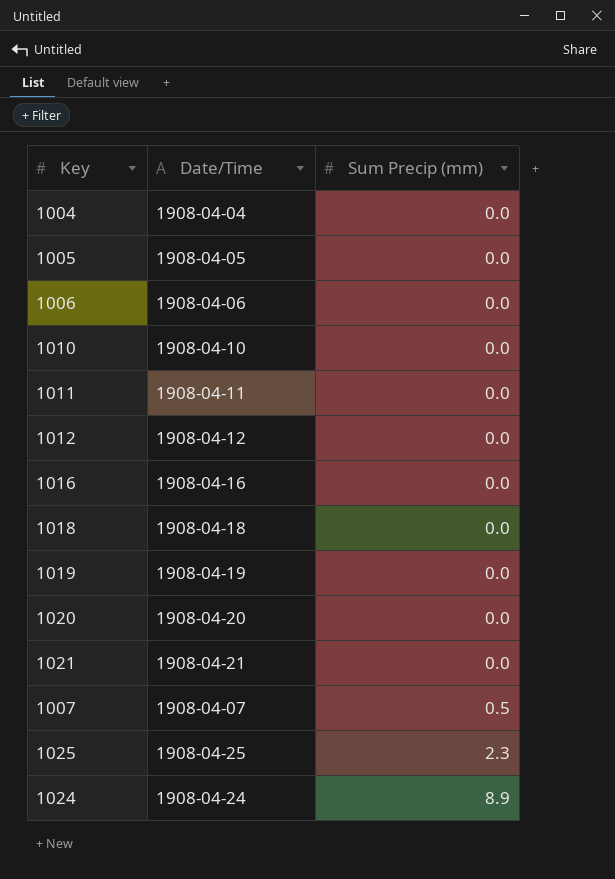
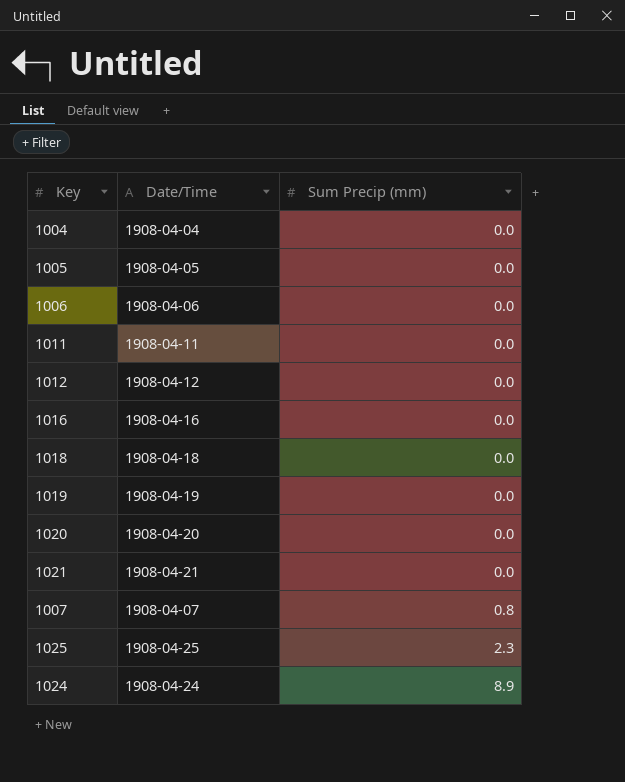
row 1010: 1908-04-10 | 0.0 -> none
1007 | Sum Precip (mm): 0.5 -> 0.8

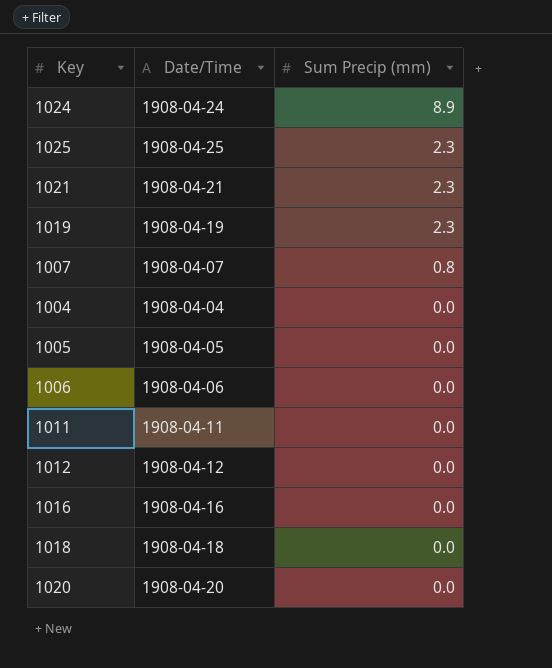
row order: Sum Precip (mm) ascending -> Sum Precip (mm) descending
1021 | Sum Precip (mm): 0.0 -> 2.3
1019 | Sum Precip (mm): 0.0 -> 2.3

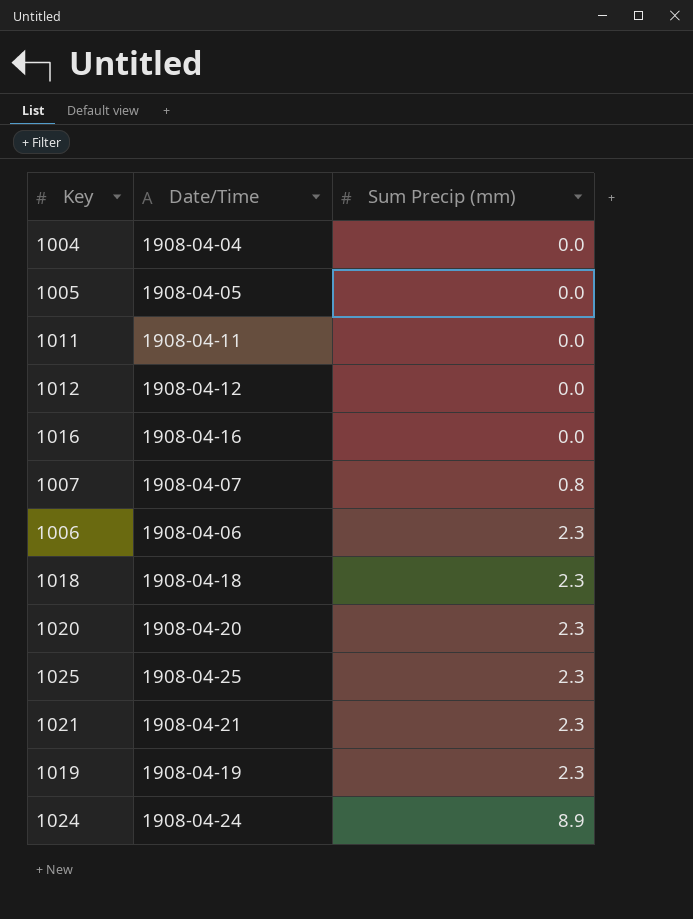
row order: Sum Precip (mm) descending -> Sum Precip (mm) ascending
1006 | Sum Precip (mm): 0.0 -> 2.3
1018 | Sum Precip (mm): 0.0 -> 2.3
1020 | Sum Precip (mm): 0.0 -> 2.3

